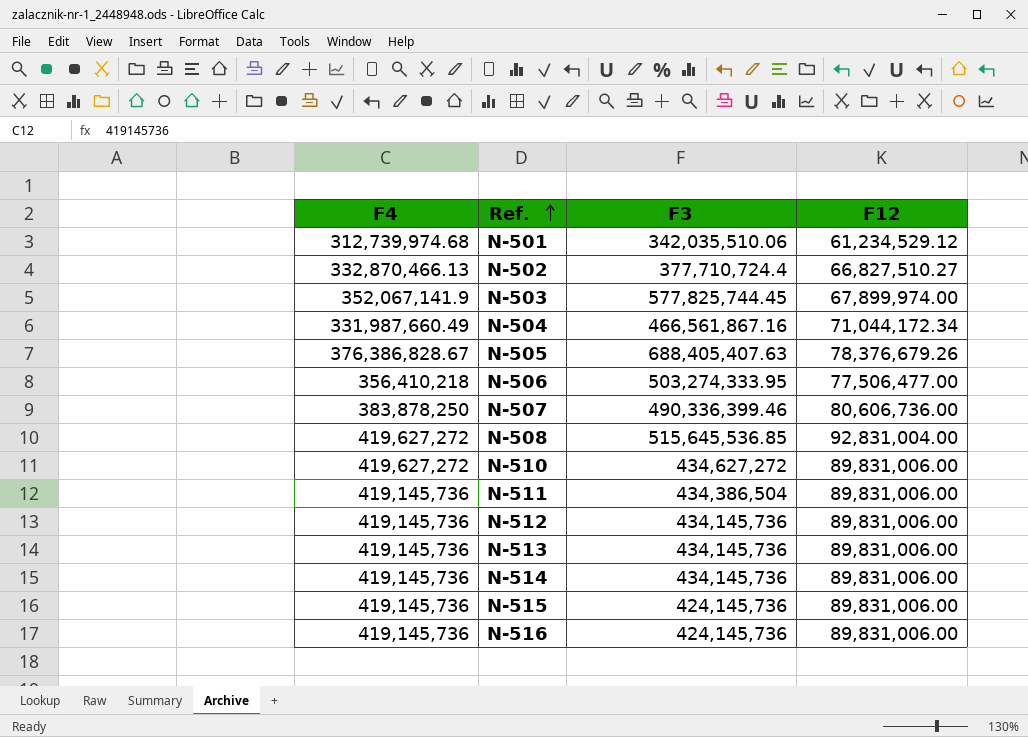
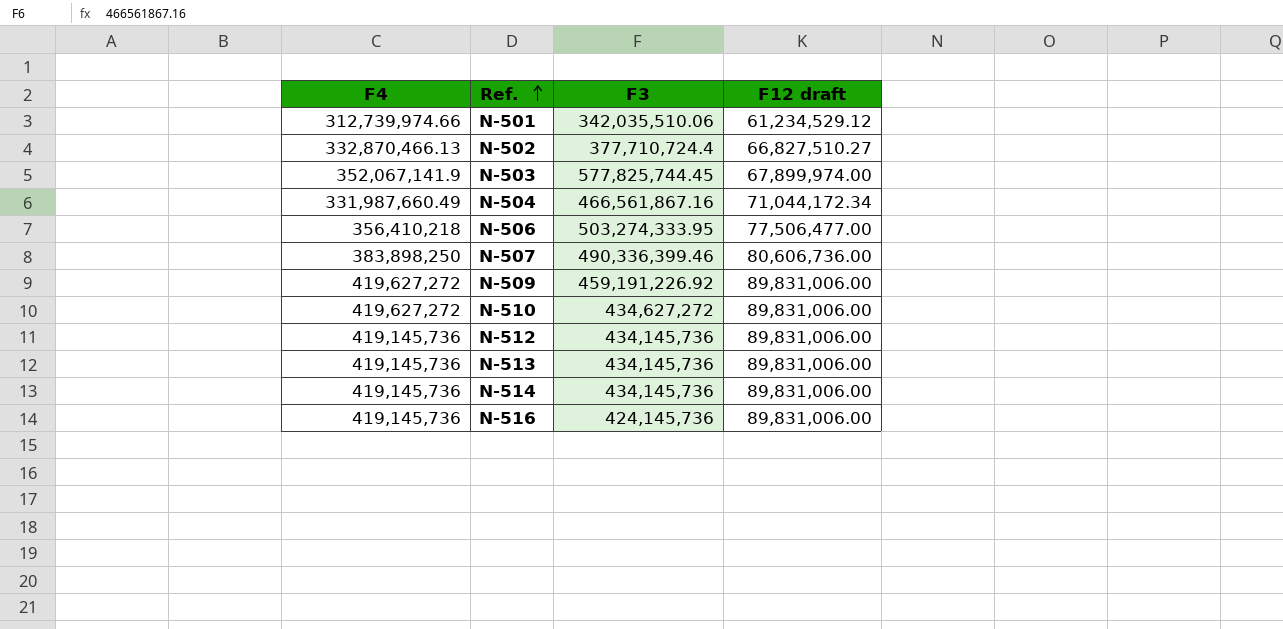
column name: F12 -> F12 draft
row N-505: 376,386,828.67 | 688,405,407.63 | 78,376,679.26 -> none
row N-508: 419,627,272 | 515,645,536.85 | 92,831,004.00 -> none
row N-511: 419,145,736 | 434,386,504 | 89,831,006.00 -> none
row N-515: 419,145,736 | 424,145,736 | 89,831,006.00 -> none
N-501 | F4: 312,739,974.68 -> 312,739,974.66
N-507 | F4: 383,878,250 -> 383,898,250
row N-509: none -> 419,627,272 | 459,191,226.92 | 89,831,006.00

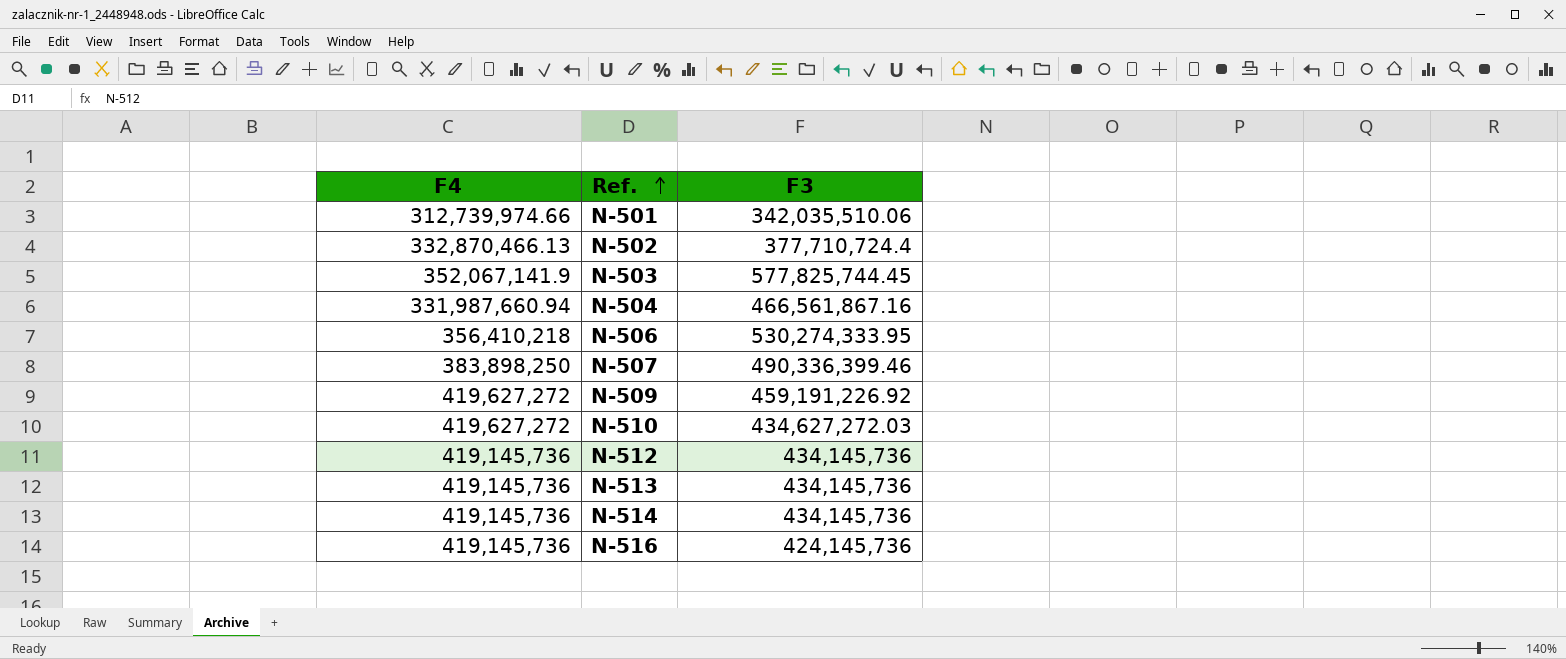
column F12 draft | position: 4 -> none
N-504 | F4: 331,987,660.49 -> 331,987,660.94
N-506 | F3: 503,274,333.95 -> 530,274,333.95
N-510 | F3: 434,627,272 -> 434,627,272.03

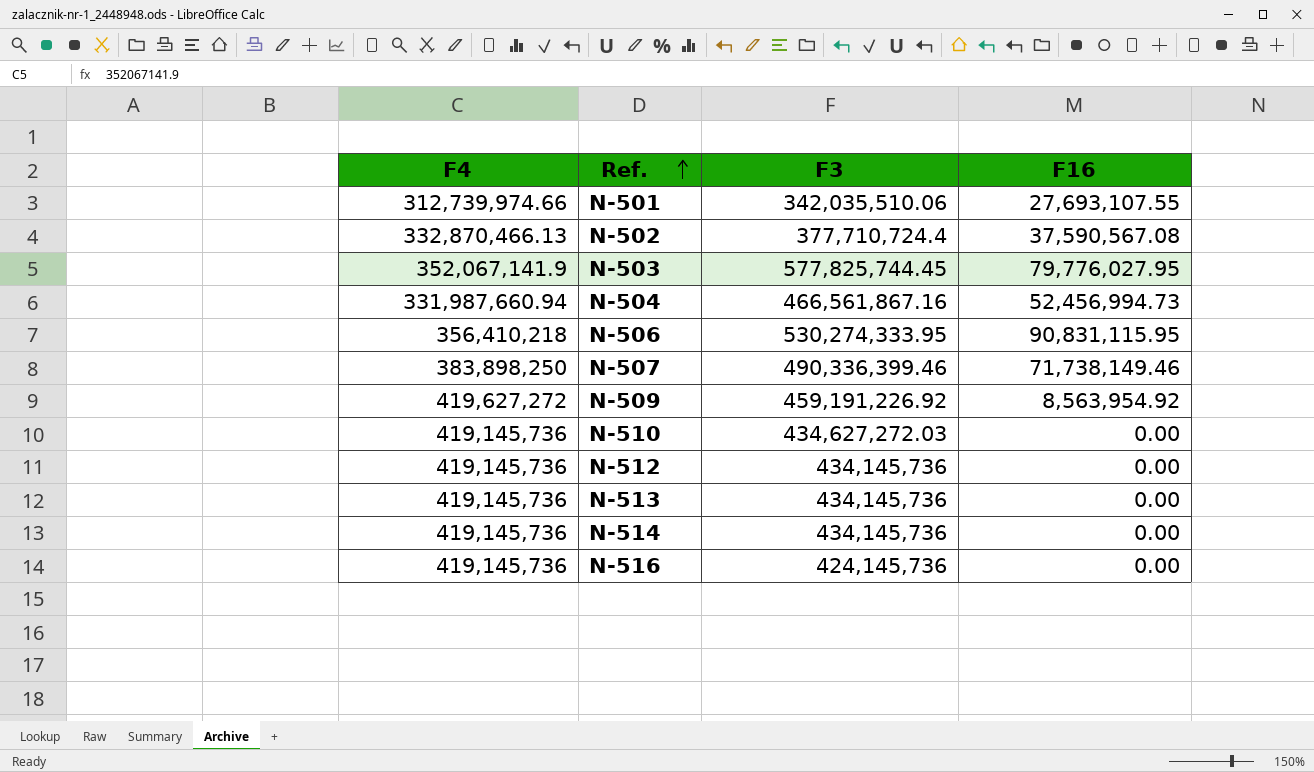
column F16 | position: none -> 4
N-510 | F4: 419,627,272 -> 419,145,736

